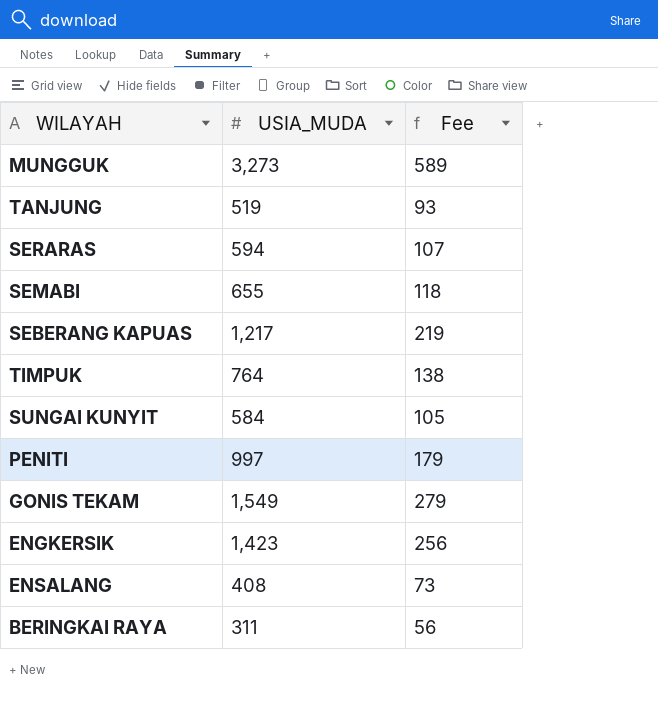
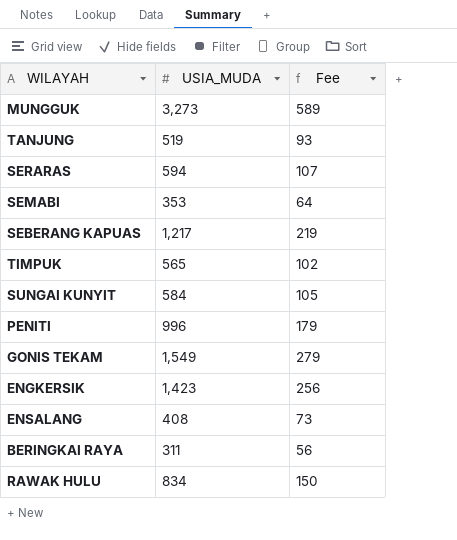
SEMABI | USIA_MUDA: 655 -> 353
SEMABI | Fee: 118 -> 64
TIMPUK | USIA_MUDA: 764 -> 565
TIMPUK | Fee: 138 -> 102
PENITI | USIA_MUDA: 997 -> 996
row RAWAK HULU: none -> 834 | 150

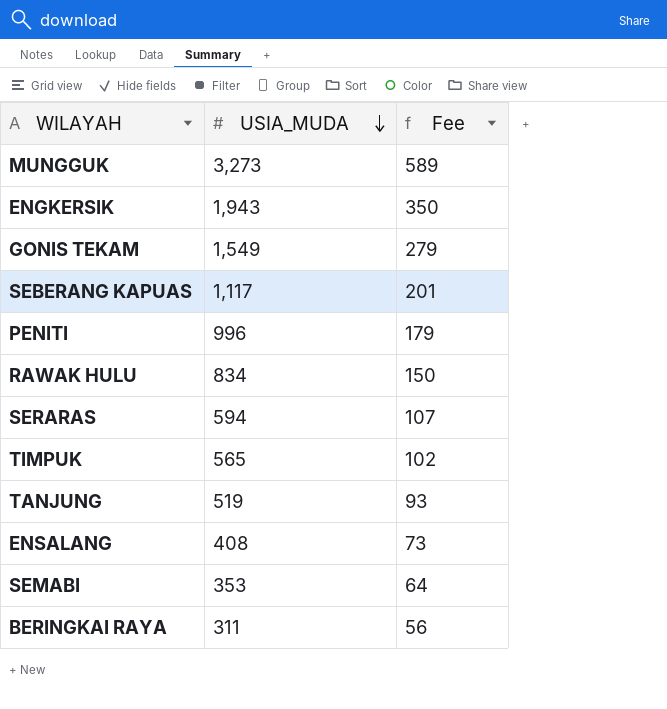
row order: none -> USIA_MUDA descending
row SUNGAI KUNYIT: 584 | 105 -> none
ENGKERSIK | USIA_MUDA: 1,423 -> 1,943
ENGKERSIK | Fee: 256 -> 350
SEBERANG KAPUAS | USIA_MUDA: 1,217 -> 1,117
SEBERANG KAPUAS | Fee: 219 -> 201

